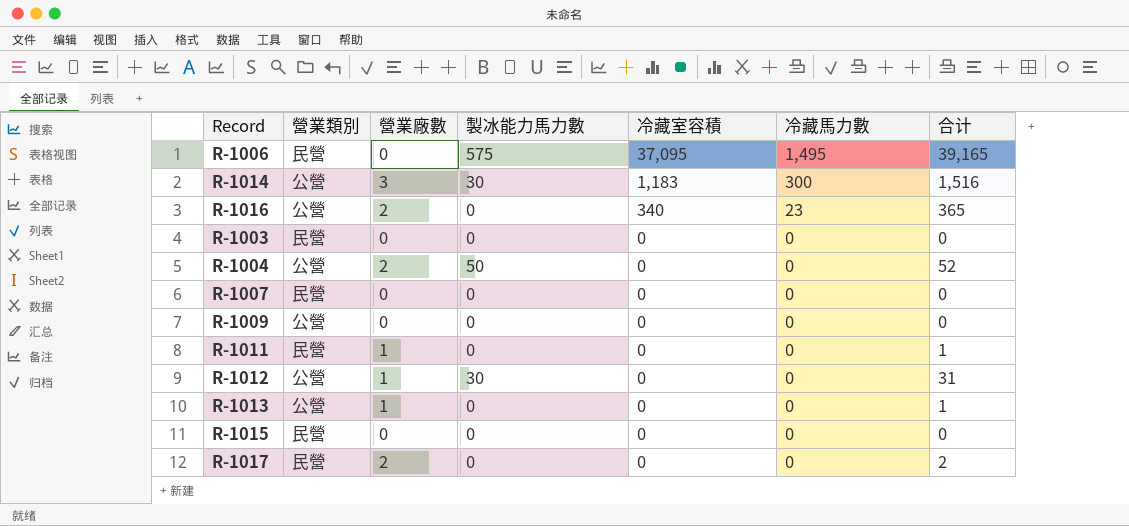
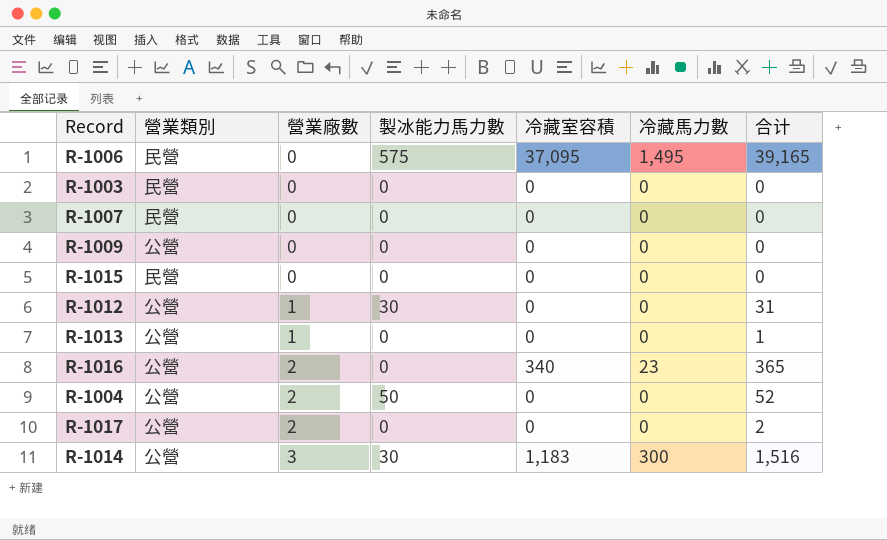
row order: 冷藏室容積 descending -> 營業廠數 ascending
row R-1011: 民營 | 1 | 0 | 0 | 0 | 1 -> none
R-1017 | 營業類別: 民營 -> 公營

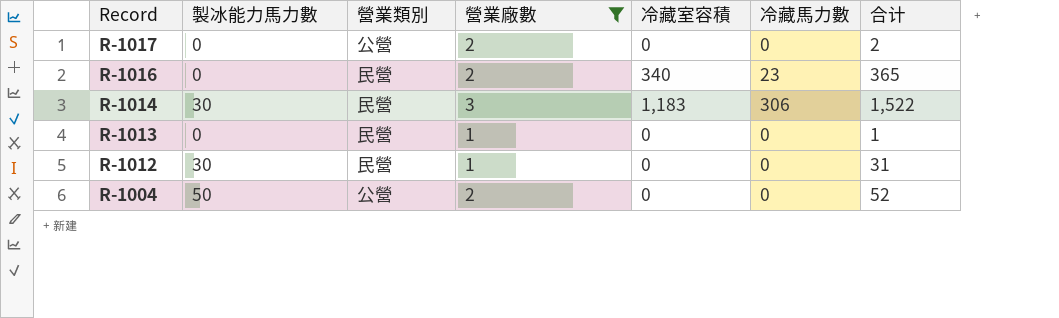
filter: none -> 營業廠數 != 0
row order: 營業廠數 ascending -> Record descending
column 製冰能力馬力數 | position: 4 -> 2
R-1016 | 營業類別: 公營 -> 民營
R-1014 | 營業類別: 公營 -> 民營
R-1014 | 冷藏馬力數: 300 -> 306
R-1014 | 合计: 1,516 -> 1,522
R-1013 | 營業類別: 公營 -> 民營
R-1012 | 營業類別: 公營 -> 民營

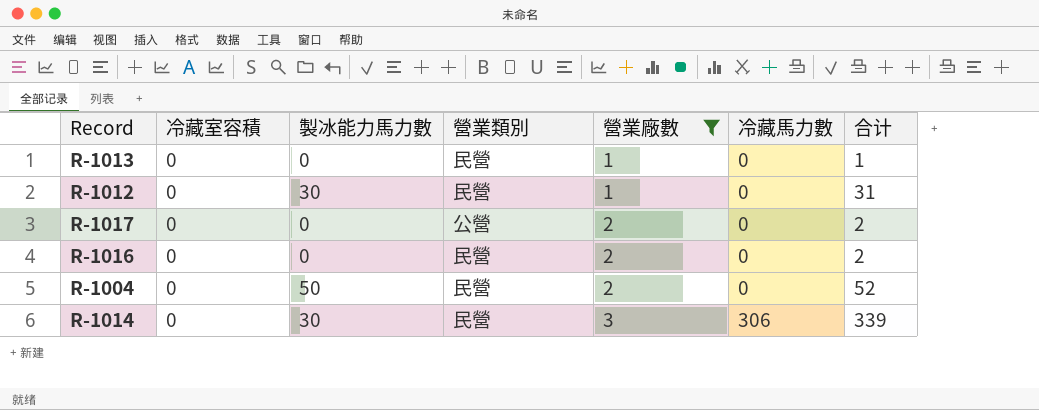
row order: Record descending -> 營業廠數 ascending
column 冷藏室容積 | position: 5 -> 2
R-1016 | 冷藏室容積: 340 -> 0
R-1016 | 冷藏馬力數: 23 -> 0
R-1016 | 合计: 365 -> 2
R-1004 | 營業類別: 公營 -> 民營
R-1014 | 冷藏室容積: 1,183 -> 0
R-1014 | 合计: 1,522 -> 339

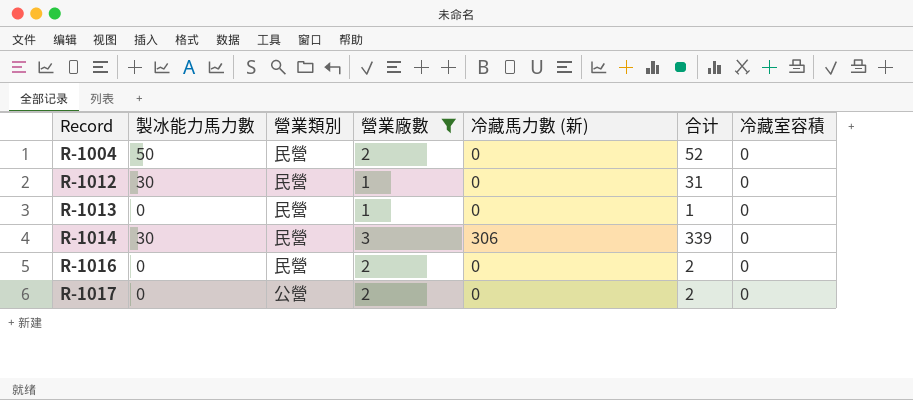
row order: 營業廠數 ascending -> Record ascending
column name: 冷藏馬力數 -> 冷藏馬力數 (新)
column 冷藏室容積 | position: 2 -> 7

